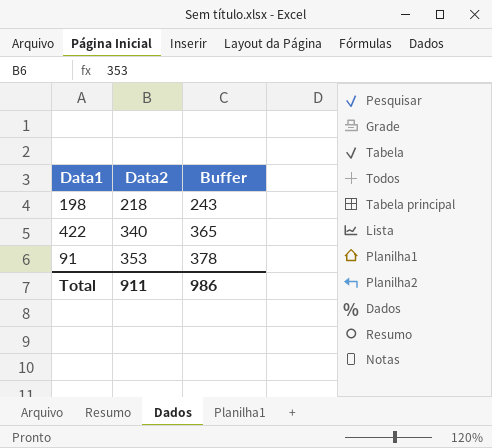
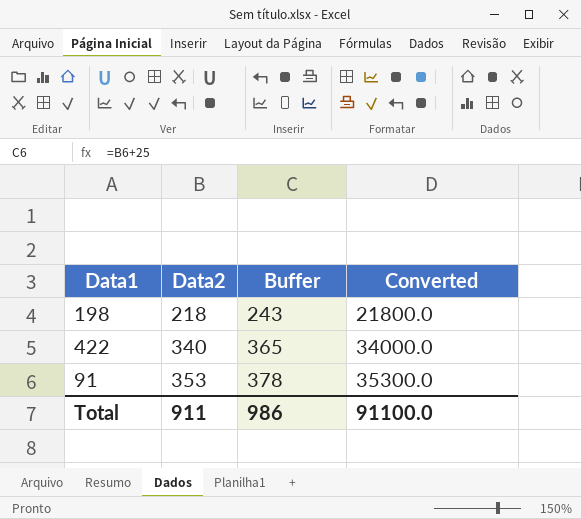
column Converted | formula: none -> [Data2] * 100

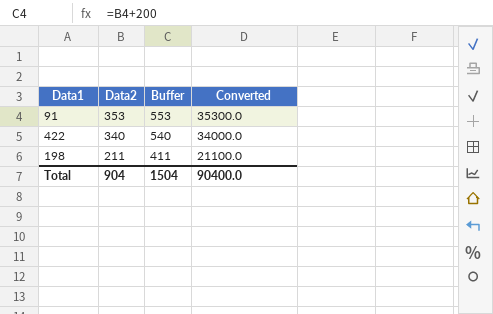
row order: Data2 ascending -> Data2 descending
column Buffer | formula: [Data2] + 25 -> [Data2] + 200
198 | Data2: 218 -> 211
198 | Converted: 21800.0 -> 21100.0
Total | Data2: 911 -> 904
Total | Buffer: 986 -> 1504
Total | Converted: 91100.0 -> 90400.0

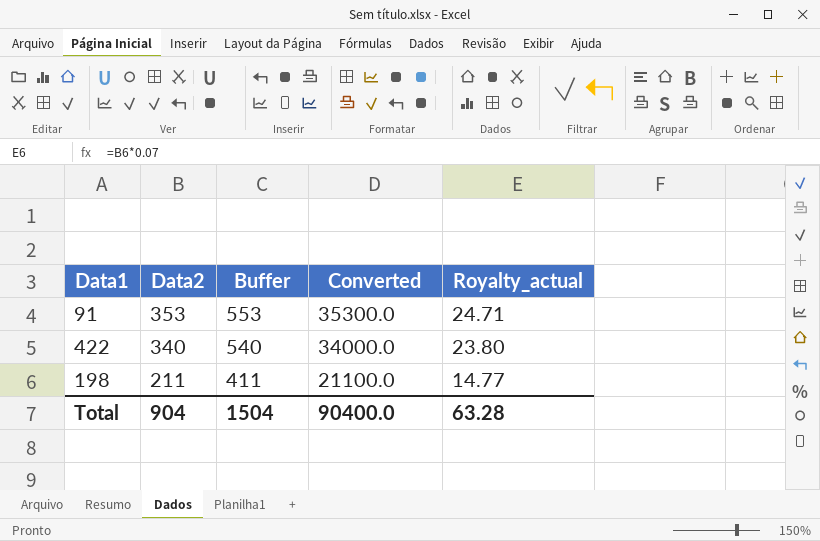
column Royalty_actual | formula: none -> [Data2] * 0.07

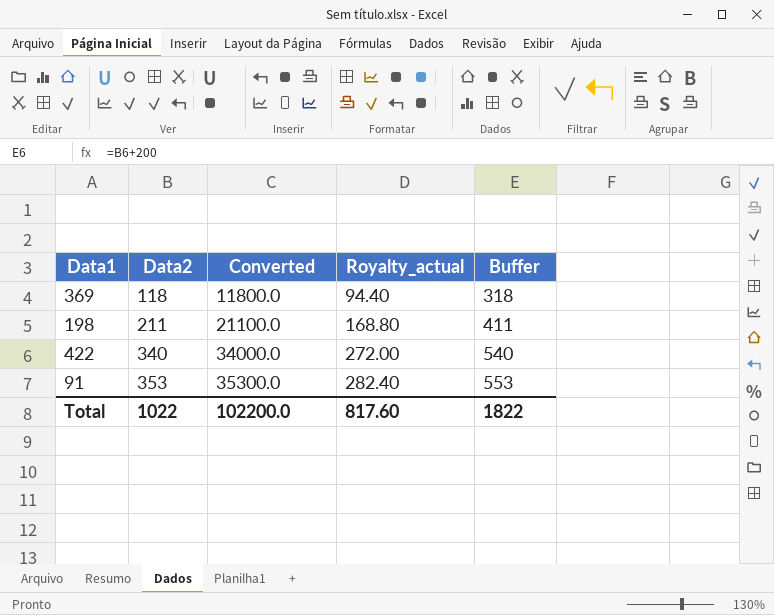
row order: Data2 descending -> Data2 ascending
column Royalty_actual | formula: [Data2] * 0.07 -> [Data2] * 0.8
column Buffer | position: 3 -> 5
row 369: none -> 118 | 11800.0 | 94.40 | 318
Total | Data2: 904 -> 1022
Total | Converted: 90400.0 -> 102200.0
Total | Royalty_actual: 63.28 -> 817.60
Total | Buffer: 1504 -> 1822

